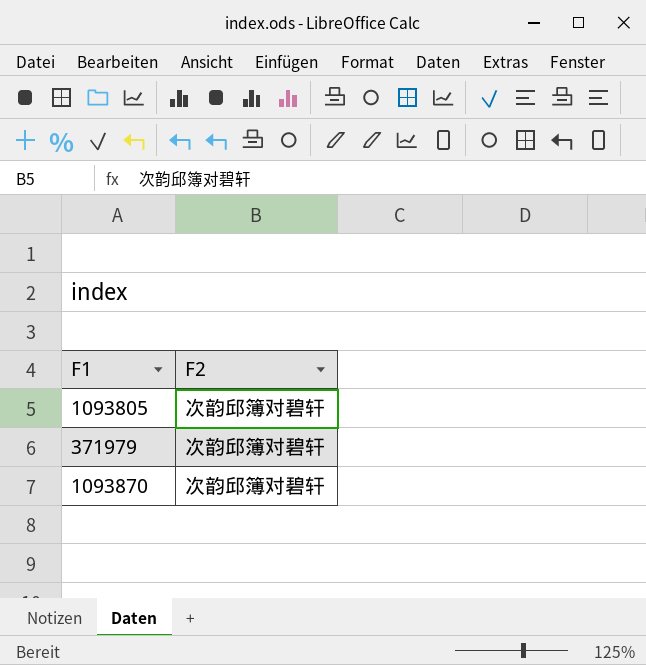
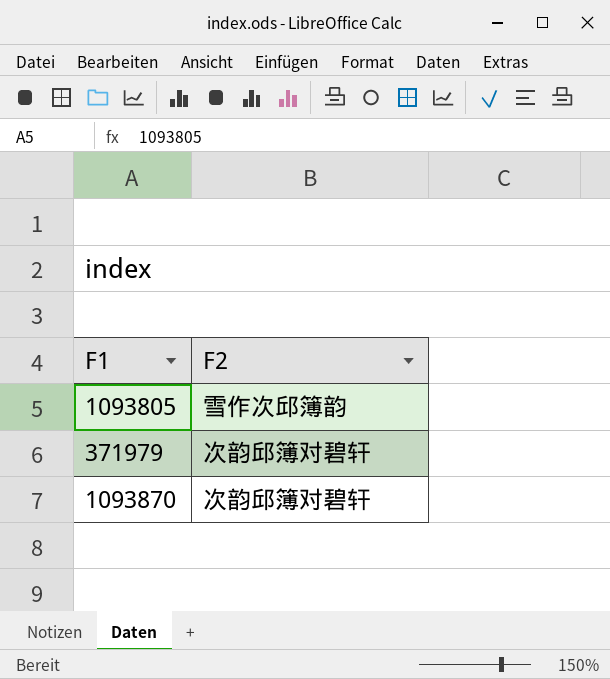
1093805 | F2: 次韵邱簿对碧轩 -> 雪作次邱簿韵

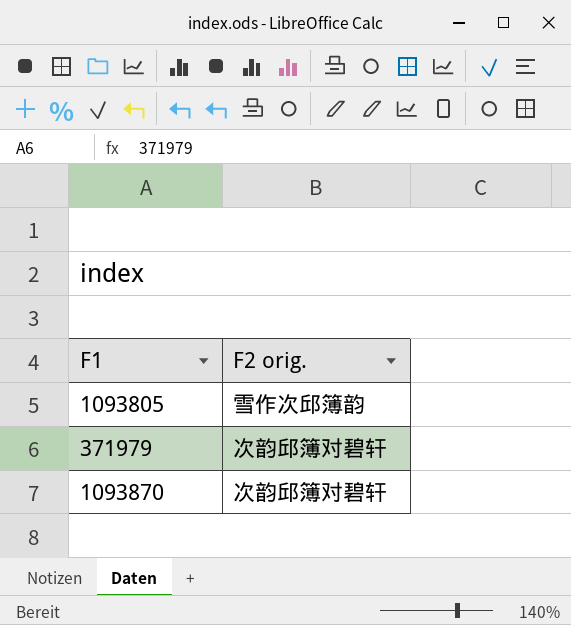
column name: F2 -> F2 orig.

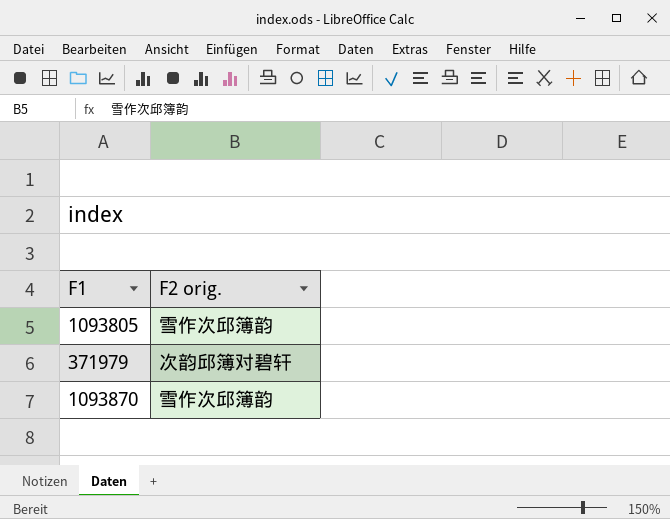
1093870 | F2 orig.: 次韵邱簿对碧轩 -> 雪作次邱簿韵

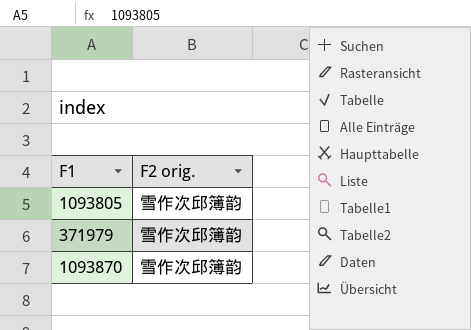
371979 | F2 orig.: 次韵邱簿对碧轩 -> 雪作次邱簿韵

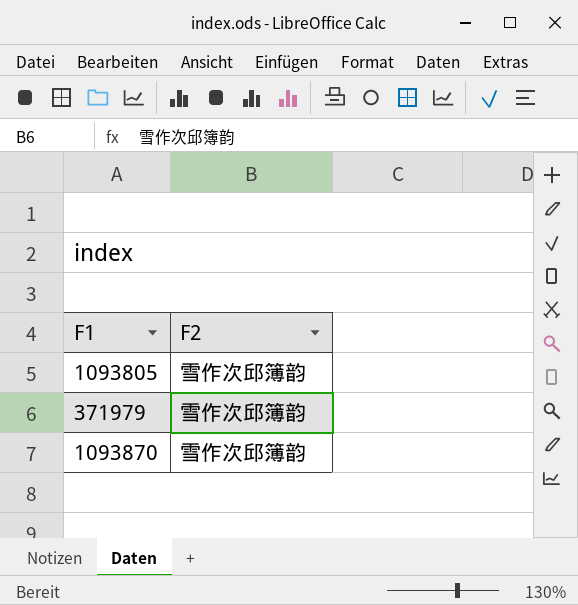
column name: F2 orig. -> F2

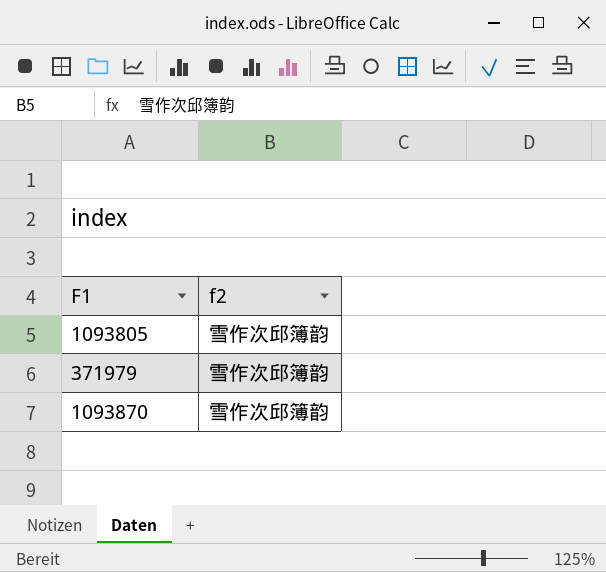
column name: F2 -> f2

